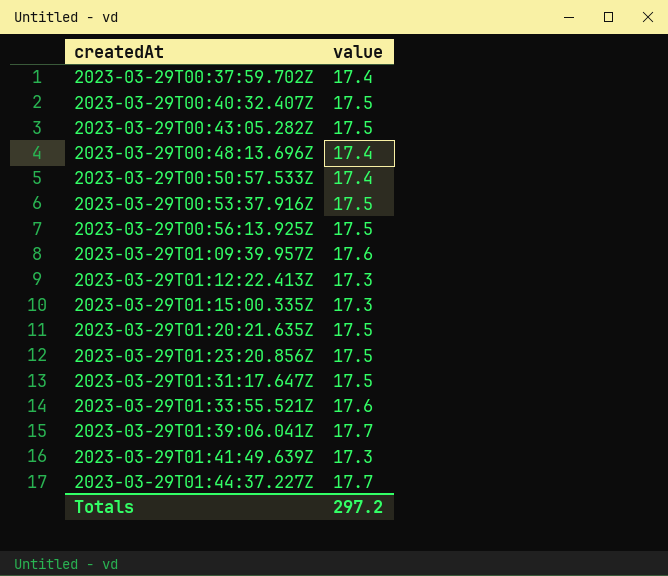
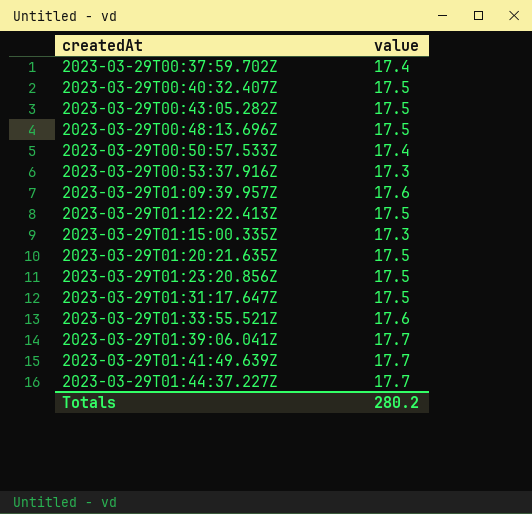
row 2023-03-29T00:56:13.925Z: 17.5 -> none
2023-03-29T00:48:13.696Z | value: 17.4 -> 17.5
2023-03-29T00:53:37.916Z | value: 17.5 -> 17.3
2023-03-29T01:12:22.413Z | value: 17.3 -> 17.5
2023-03-29T01:41:49.639Z | value: 17.3 -> 17.7
Totals | value: 297.2 -> 280.2

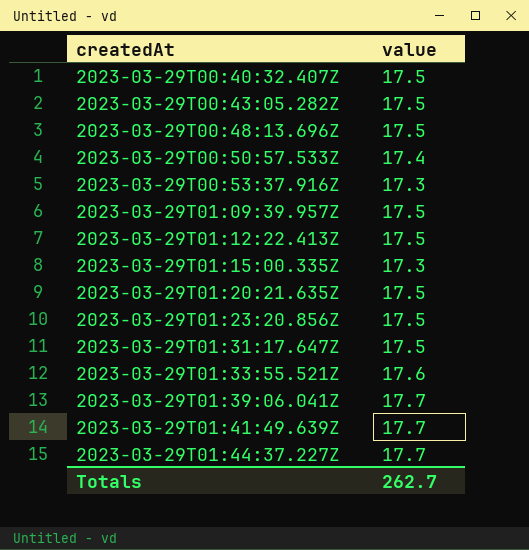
row 2023-03-29T00:37:59.702Z: 17.4 -> none
2023-03-29T01:09:39.957Z | value: 17.6 -> 17.5
Totals | value: 280.2 -> 262.7

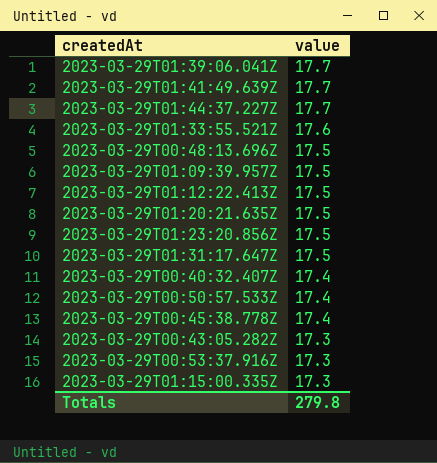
row order: createdAt ascending -> value descending
2023-03-29T00:40:32.407Z | value: 17.5 -> 17.4
row 2023-03-29T00:45:38.778Z: none -> 17.4
2023-03-29T00:43:05.282Z | value: 17.5 -> 17.3
Totals | value: 262.7 -> 279.8

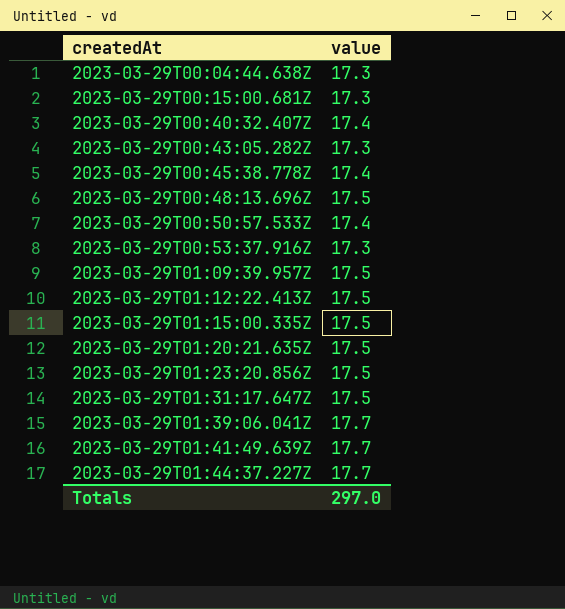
row order: value descending -> createdAt ascending
row 2023-03-29T01:33:55.521Z: 17.6 -> none
row 2023-03-29T00:04:44.638Z: none -> 17.3
row 2023-03-29T00:15:00.681Z: none -> 17.3
2023-03-29T01:15:00.335Z | value: 17.3 -> 17.5
Totals | value: 279.8 -> 297.0

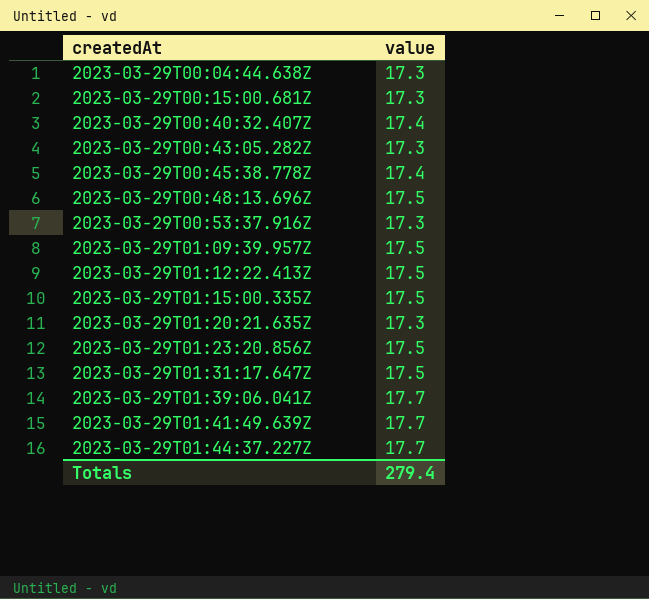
row 2023-03-29T00:50:57.533Z: 17.4 -> none
2023-03-29T01:20:21.635Z | value: 17.5 -> 17.3
Totals | value: 297.0 -> 279.4

